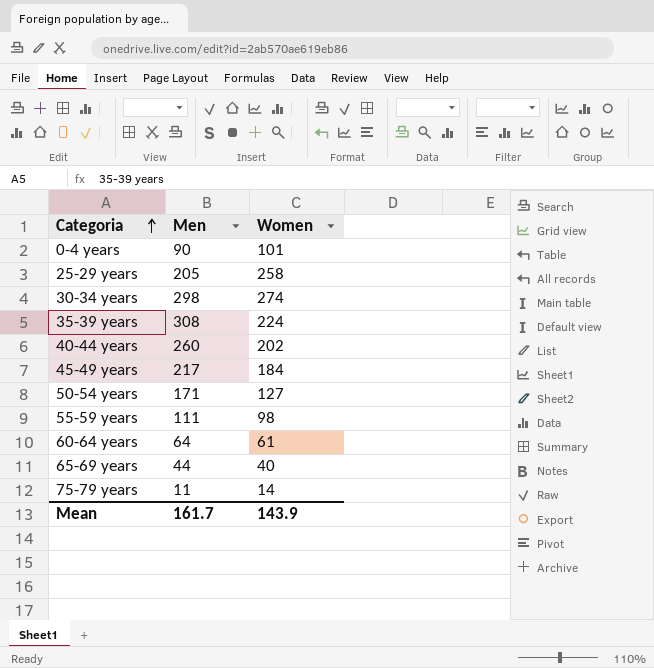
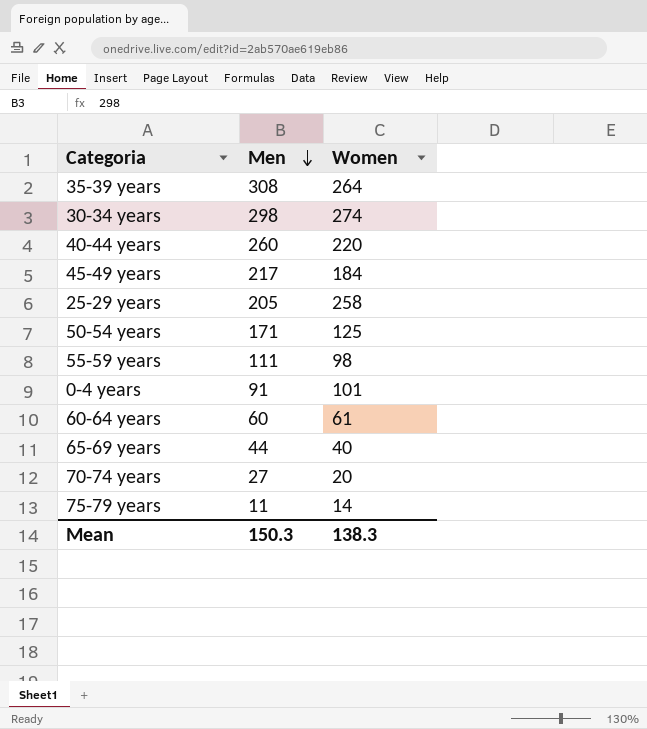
row order: Categoria ascending -> Men descending
35-39 years | Women: 224 -> 264
40-44 years | Women: 202 -> 220
50-54 years | Women: 127 -> 125
0-4 years | Men: 90 -> 91
60-64 years | Men: 64 -> 60
row 70-74 years: none -> 27 | 20
Mean | Men: 161.7 -> 150.3
Mean | Women: 143.9 -> 138.3

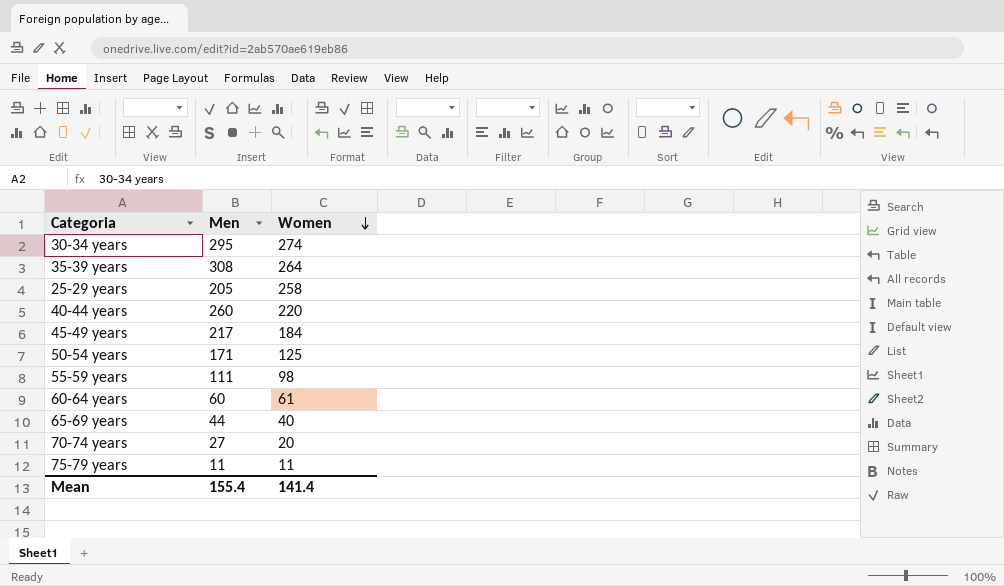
row order: Men descending -> Women descending
row 0-4 years: 91 | 101 -> none
30-34 years | Men: 298 -> 295
75-79 years | Women: 14 -> 11
Mean | Men: 150.3 -> 155.4
Mean | Women: 138.3 -> 141.4

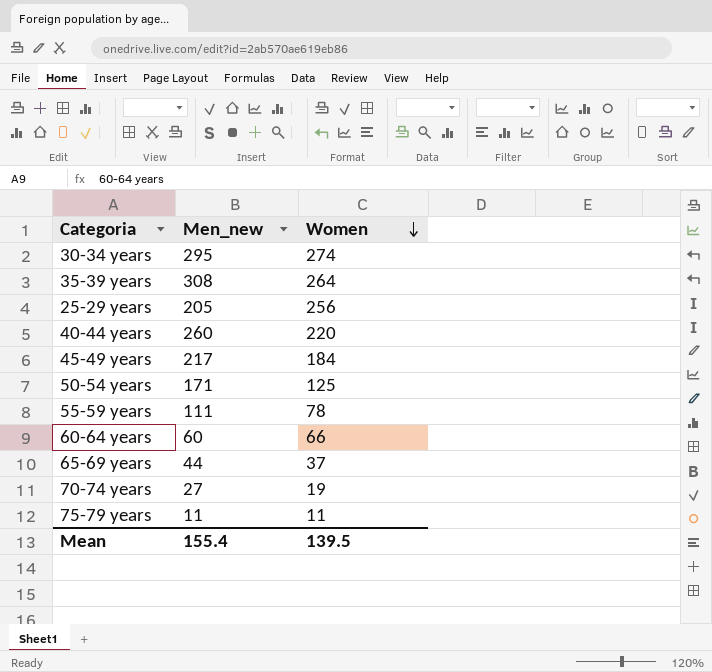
column name: Men -> Men_new
25-29 years | Women: 258 -> 256
55-59 years | Women: 98 -> 78
60-64 years | Women: 61 -> 66
65-69 years | Women: 40 -> 37
70-74 years | Women: 20 -> 19
Mean | Women: 141.4 -> 139.5

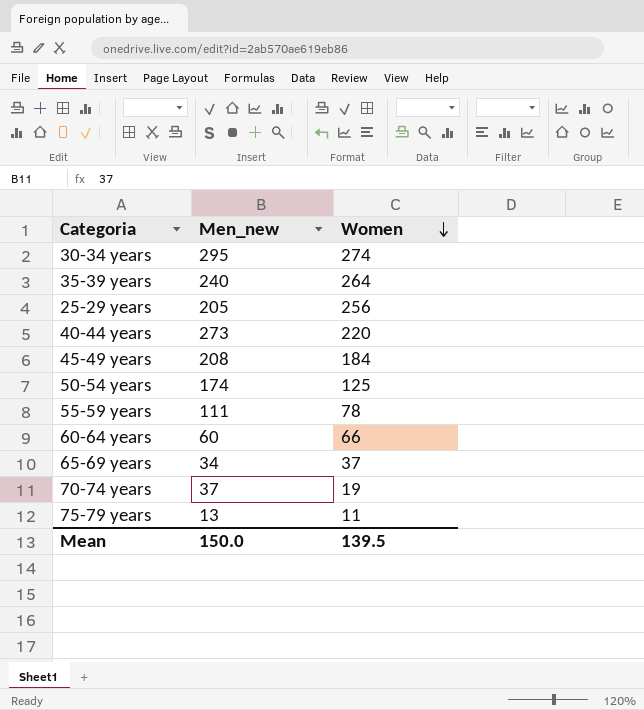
35-39 years | Men_new: 308 -> 240
40-44 years | Men_new: 260 -> 273
45-49 years | Men_new: 217 -> 208
50-54 years | Men_new: 171 -> 174
65-69 years | Men_new: 44 -> 34
70-74 years | Men_new: 27 -> 37
75-79 years | Men_new: 11 -> 13
Mean | Men_new: 155.4 -> 150.0

